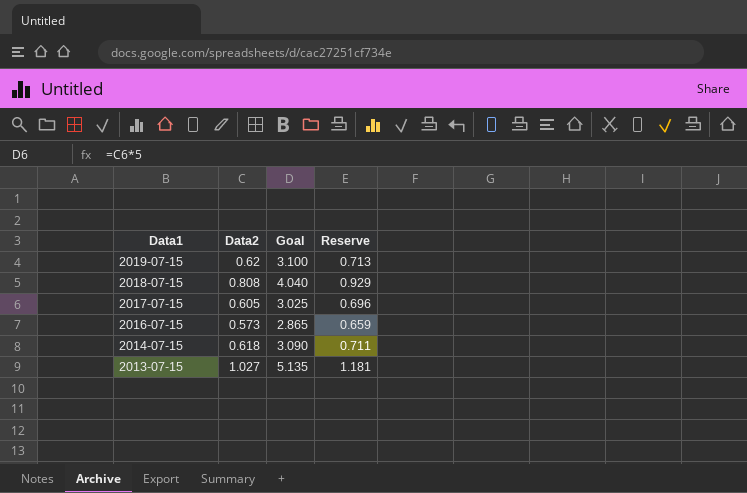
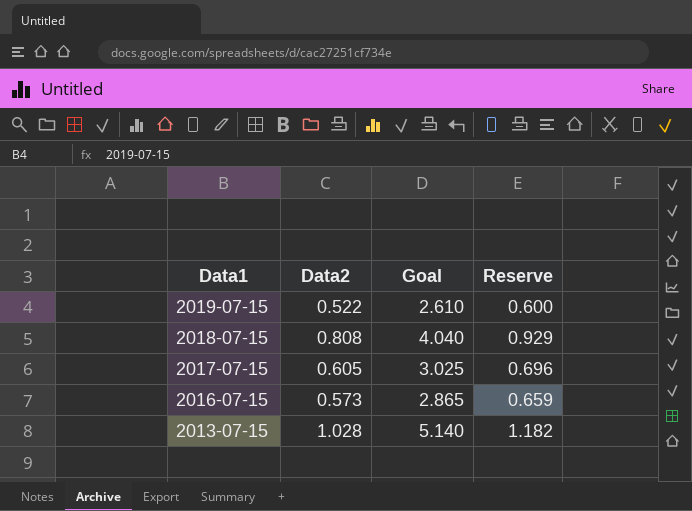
row 2014-07-15: 0.618 | 3.090 | 0.711 -> none
2019-07-15 | Data2: 0.62 -> 0.522
2019-07-15 | Goal: 3.100 -> 2.610
2019-07-15 | Reserve: 0.713 -> 0.600
2013-07-15 | Data2: 1.027 -> 1.028
2013-07-15 | Goal: 5.135 -> 5.140
2013-07-15 | Reserve: 1.181 -> 1.182

